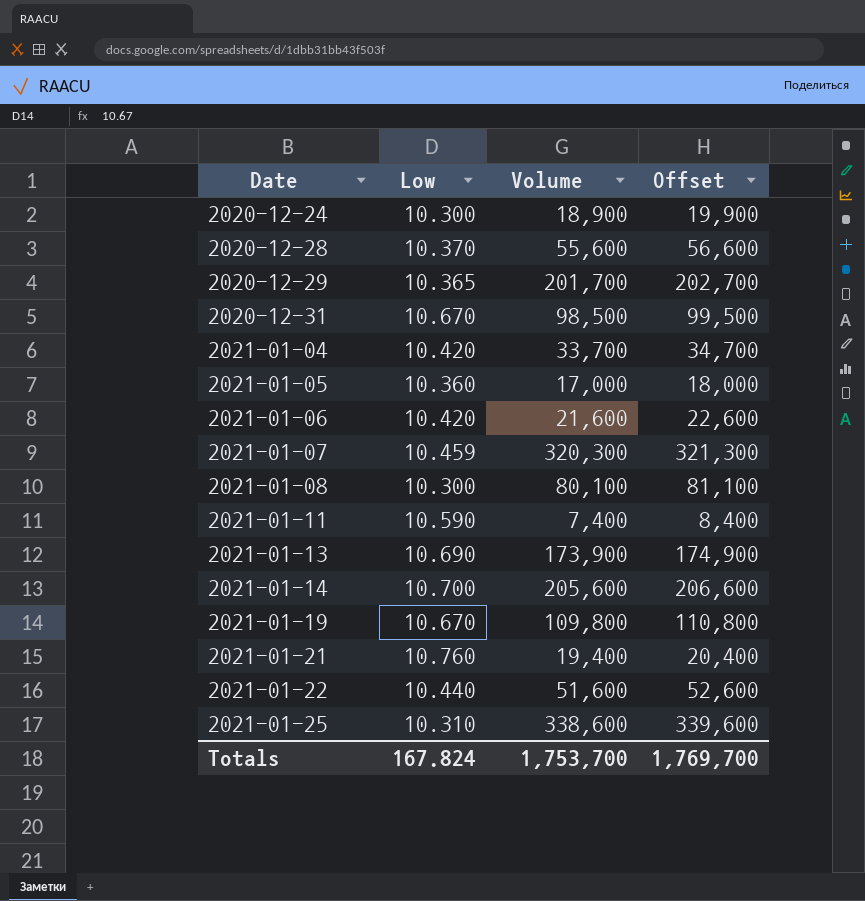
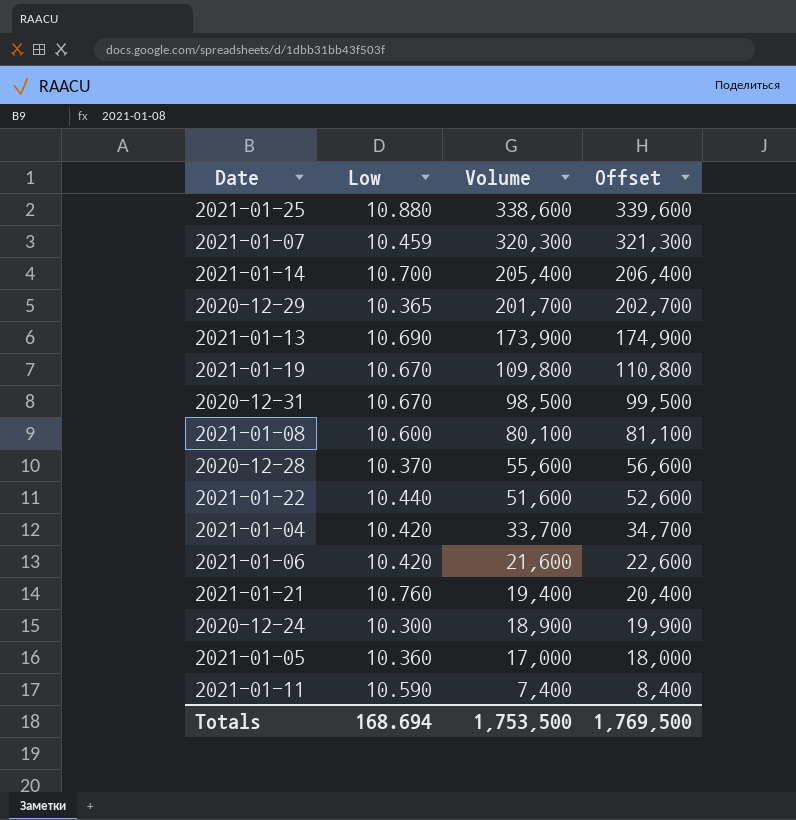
row order: Date ascending -> Volume descending
2021-01-25 | Low: 10.310 -> 10.880
2021-01-14 | Volume: 205,600 -> 205,400
2021-01-14 | Offset: 206,600 -> 206,400
2021-01-08 | Low: 10.300 -> 10.600
Totals | Low: 167.824 -> 168.694
Totals | Volume: 1,753,700 -> 1,753,500
Totals | Offset: 1,769,700 -> 1,769,500

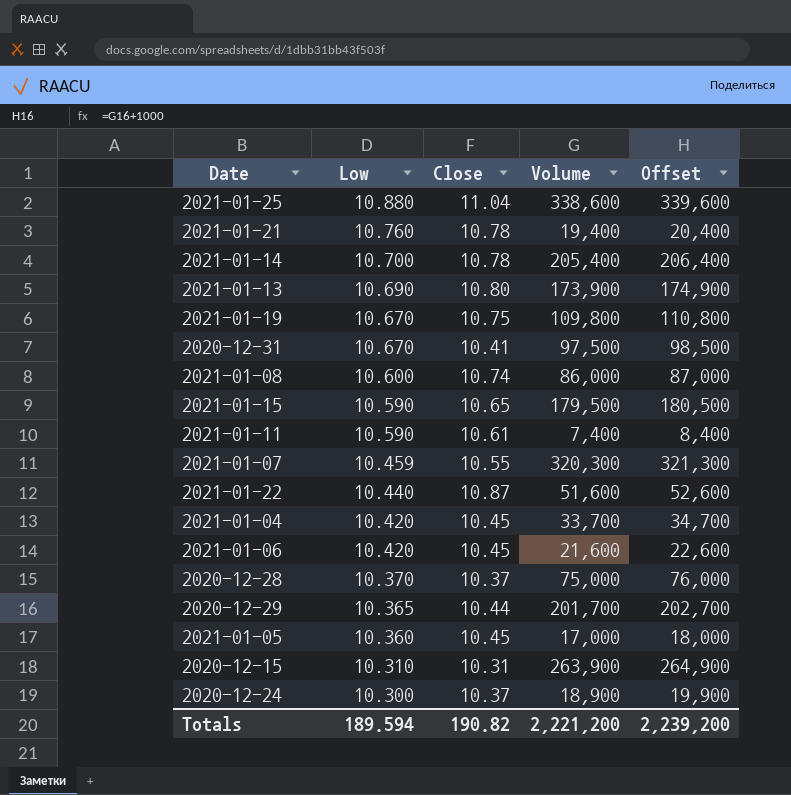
row order: Volume descending -> Low descending
column Close | position: none -> 3
2020-12-31 | Volume: 98,500 -> 97,500
2020-12-31 | Offset: 99,500 -> 98,500
2021-01-08 | Volume: 80,100 -> 86,000
2021-01-08 | Offset: 81,100 -> 87,000
row 2021-01-15: none -> 10.590 | 10.65 | 179,500 | 180,500
2020-12-28 | Volume: 55,600 -> 75,000
2020-12-28 | Offset: 56,600 -> 76,000
row 2020-12-15: none -> 10.310 | 10.31 | 263,900 | 264,900
Totals | Low: 168.694 -> 189.594
Totals | Volume: 1,753,500 -> 2,221,200
Totals | Offset: 1,769,500 -> 2,239,200

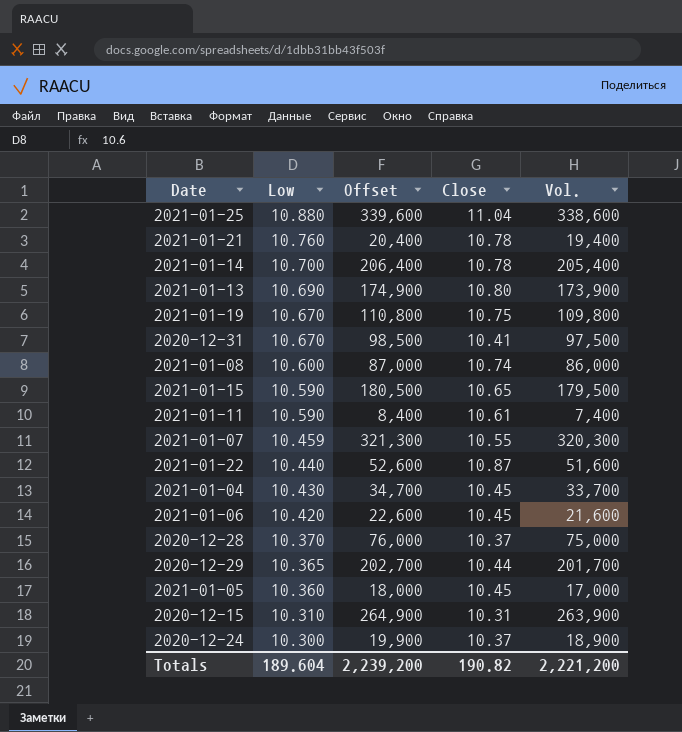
column Offset | position: 5 -> 3
column name: Volume -> Vol.
2021-01-04 | Low: 10.420 -> 10.430
Totals | Low: 189.594 -> 189.604

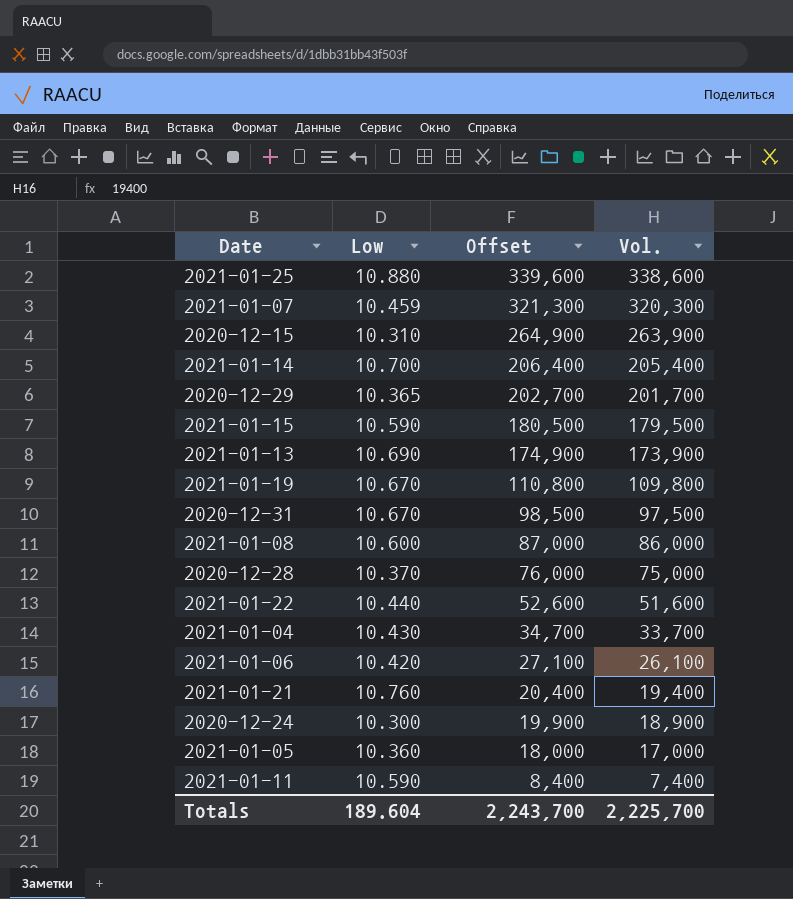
row order: Low descending -> Offset descending
column Close | position: 4 -> none
2021-01-06 | Offset: 22,600 -> 27,100
2021-01-06 | Vol.: 21,600 -> 26,100
Totals | Offset: 2,239,200 -> 2,243,700
Totals | Vol.: 2,221,200 -> 2,225,700

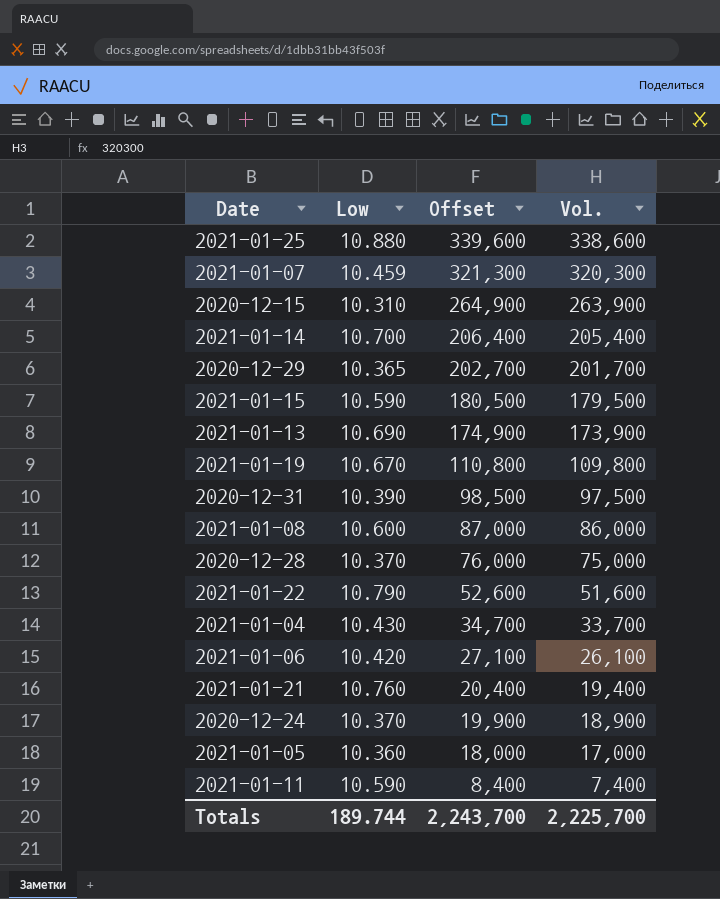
2020-12-31 | Low: 10.670 -> 10.390
2021-01-22 | Low: 10.440 -> 10.790
2020-12-24 | Low: 10.300 -> 10.370
Totals | Low: 189.604 -> 189.744

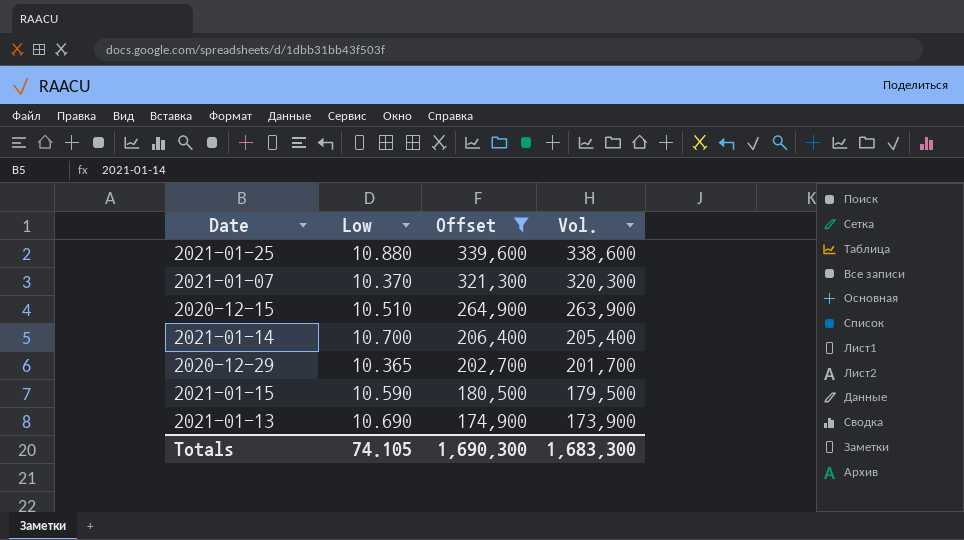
filter: none -> Offset >= 174,900
2021-01-07 | Low: 10.459 -> 10.370
2020-12-15 | Low: 10.310 -> 10.510
Totals | Low: 189.744 -> 74.105
Totals | Offset: 2,243,700 -> 1,690,300
Totals | Vol.: 2,225,700 -> 1,683,300

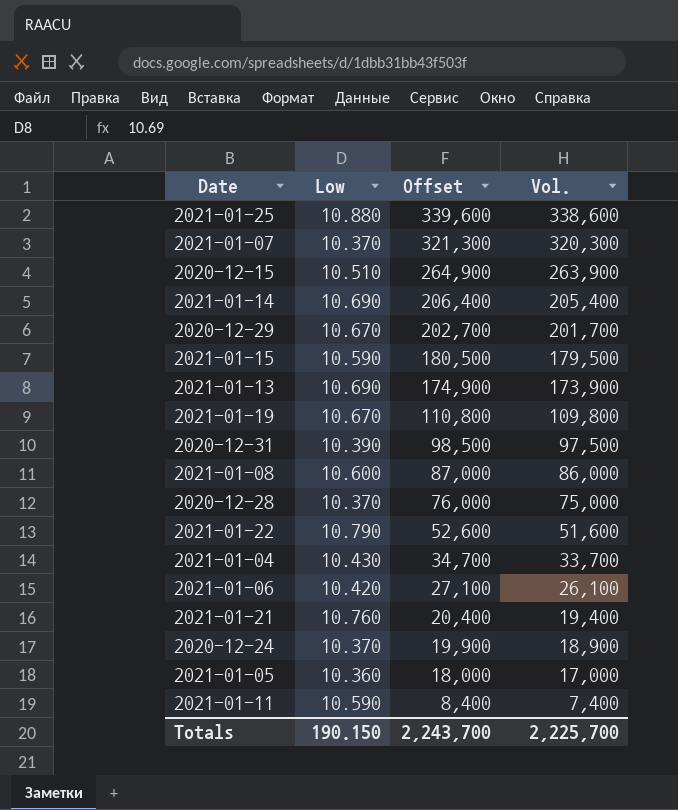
filter: Offset >= 174,900 -> none
2021-01-14 | Low: 10.700 -> 10.690
2020-12-29 | Low: 10.365 -> 10.670
Totals | Low: 74.105 -> 190.150
Totals | Offset: 1,690,300 -> 2,243,700
Totals | Vol.: 1,683,300 -> 2,225,700

